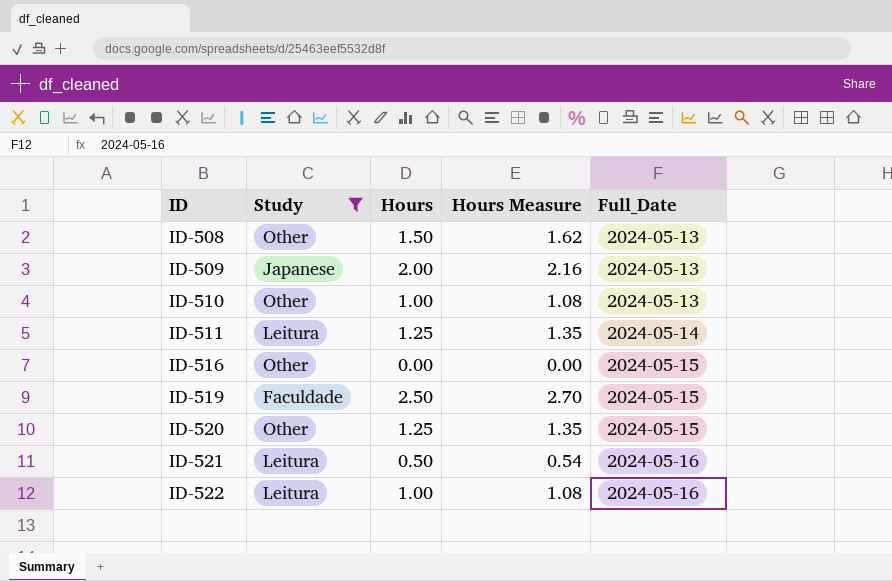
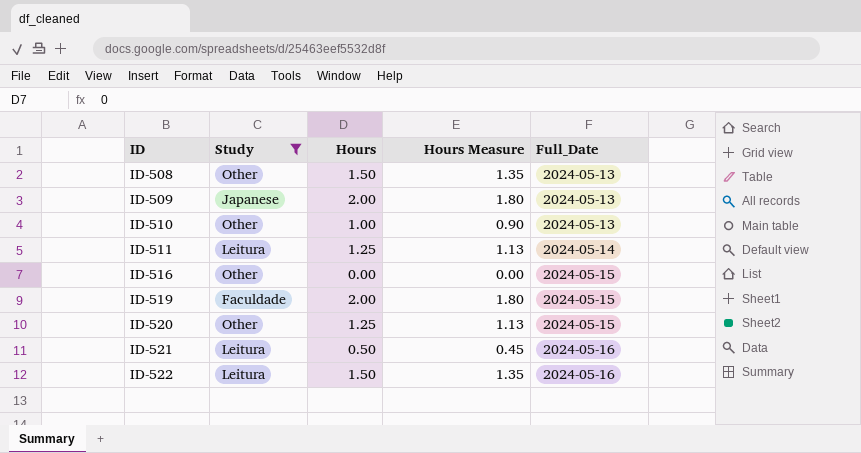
column Hours Measure | formula: [Hours] * 1.08 -> [Hours] * 0.9
ID-519 | Hours: 2.50 -> 2.00
ID-522 | Hours: 1.00 -> 1.50

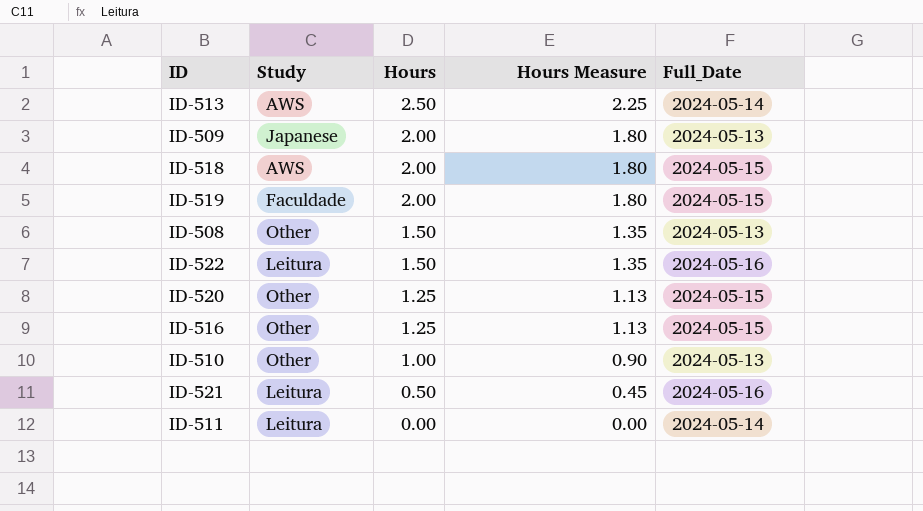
filter: Study != AWS -> none
row order: ID ascending -> Hours descending
ID-516 | Hours: 0.00 -> 1.25
ID-516 | Hours Measure: 0.00 -> 1.13
ID-511 | Hours: 1.25 -> 0.00
ID-511 | Hours Measure: 1.13 -> 0.00

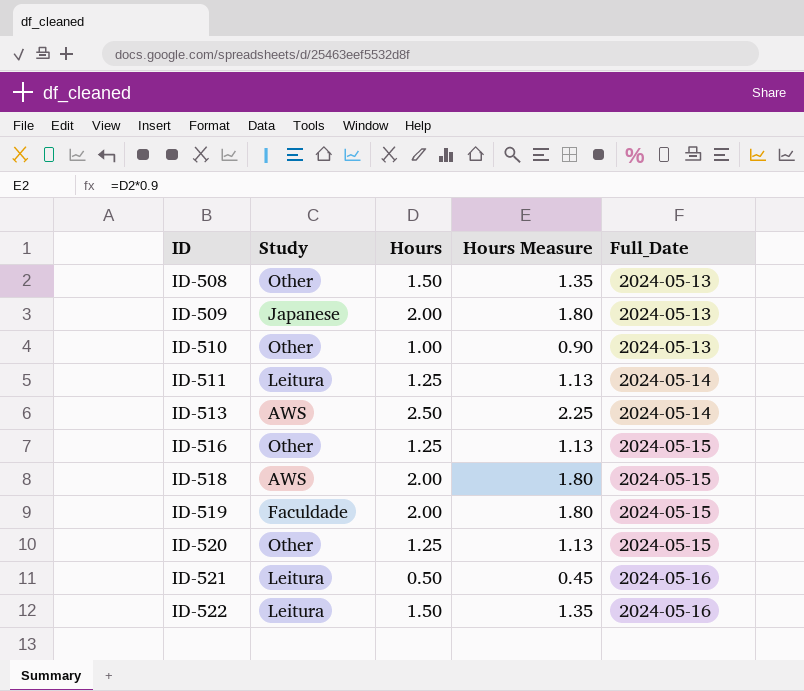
row order: Hours descending -> ID ascending
ID-511 | Hours: 0.00 -> 1.25
ID-511 | Hours Measure: 0.00 -> 1.13

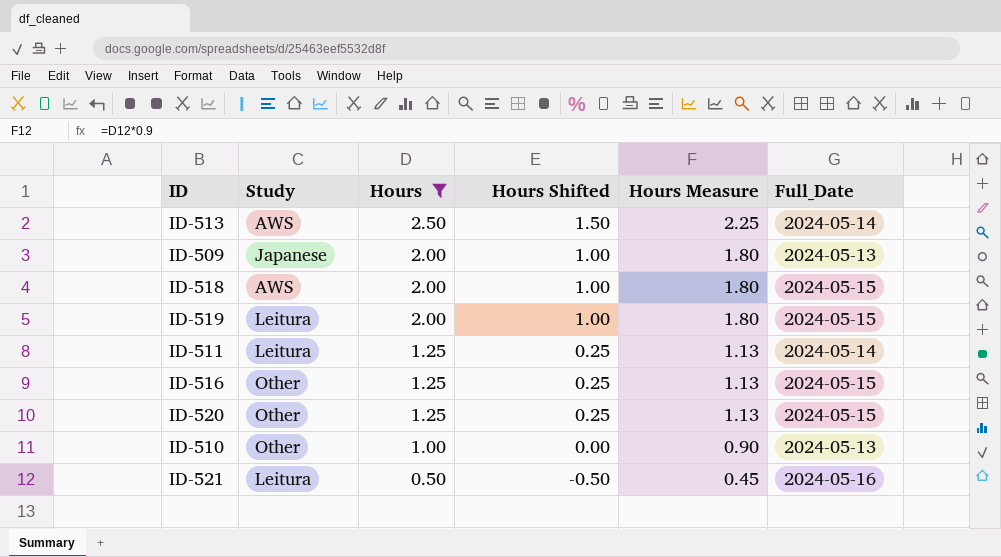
filter: none -> Hours != 1.50
row order: ID ascending -> Hours descending
column Hours Shifted | formula: none -> [Hours] - 1
ID-519 | Study: Faculdade -> Leitura

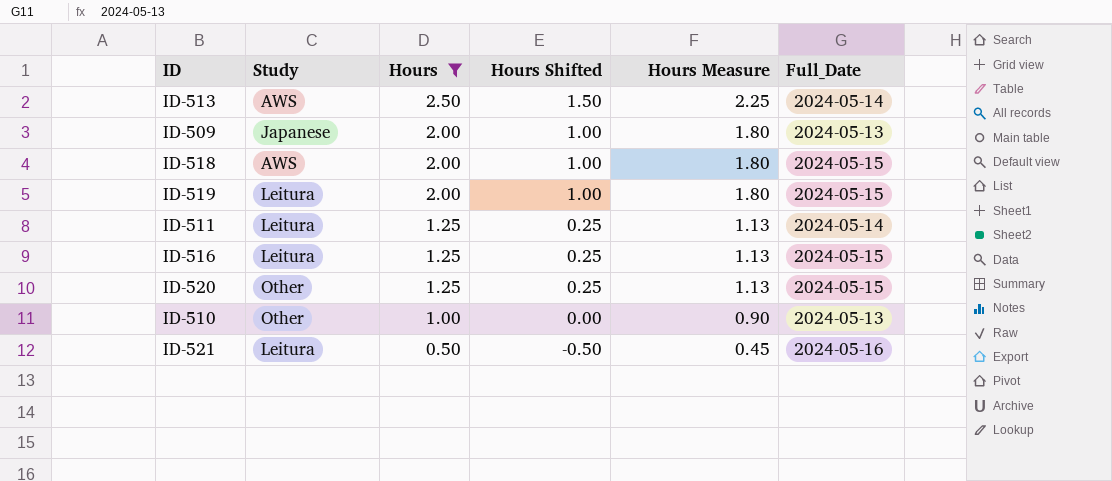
ID-516 | Study: Other -> Leitura

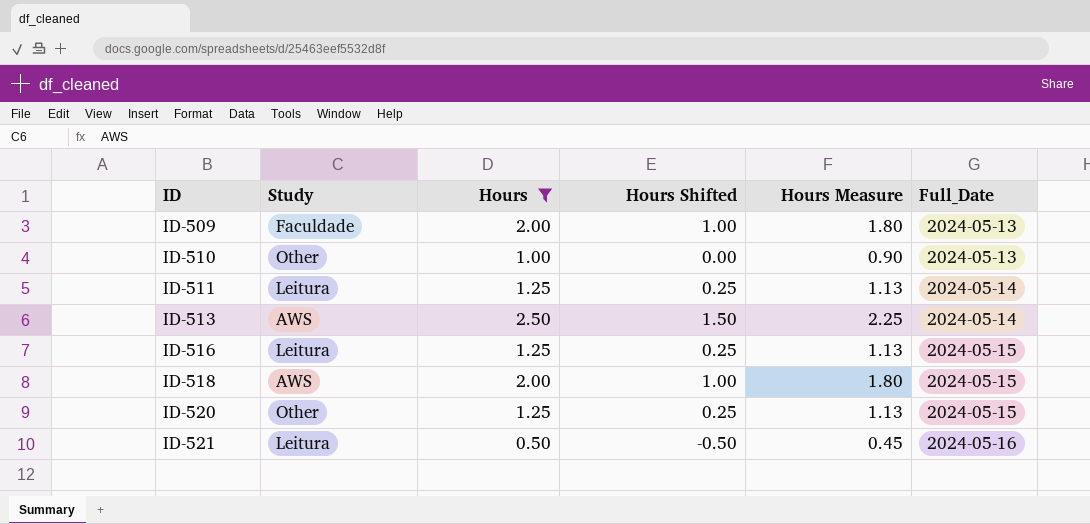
row order: Hours descending -> ID ascending
row ID-519: Leitura | 2.00 | 1.00 | 1.80 | 2024-05-15 -> none
ID-509 | Study: Japanese -> Faculdade

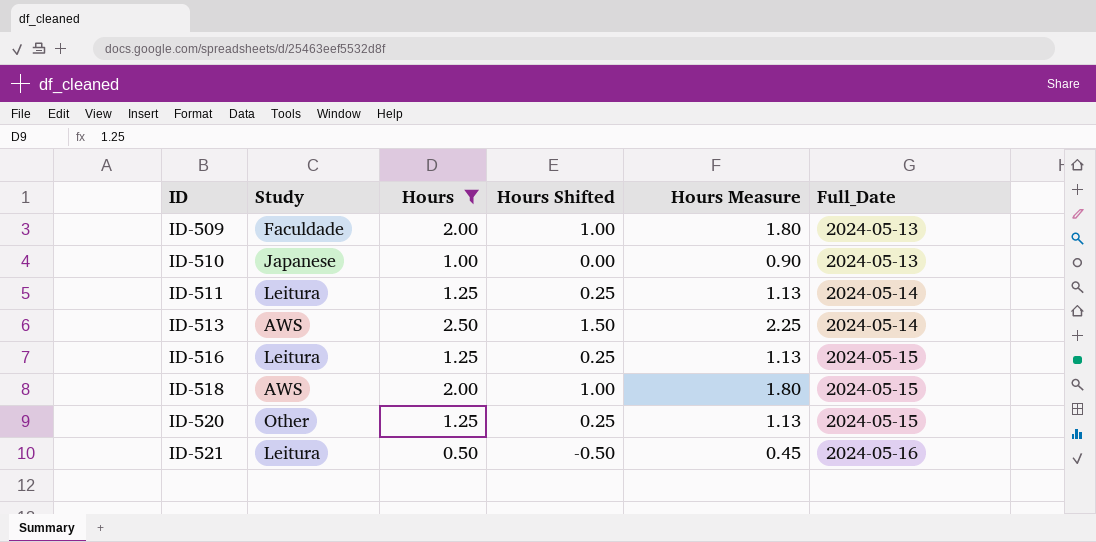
ID-510 | Study: Other -> Japanese

